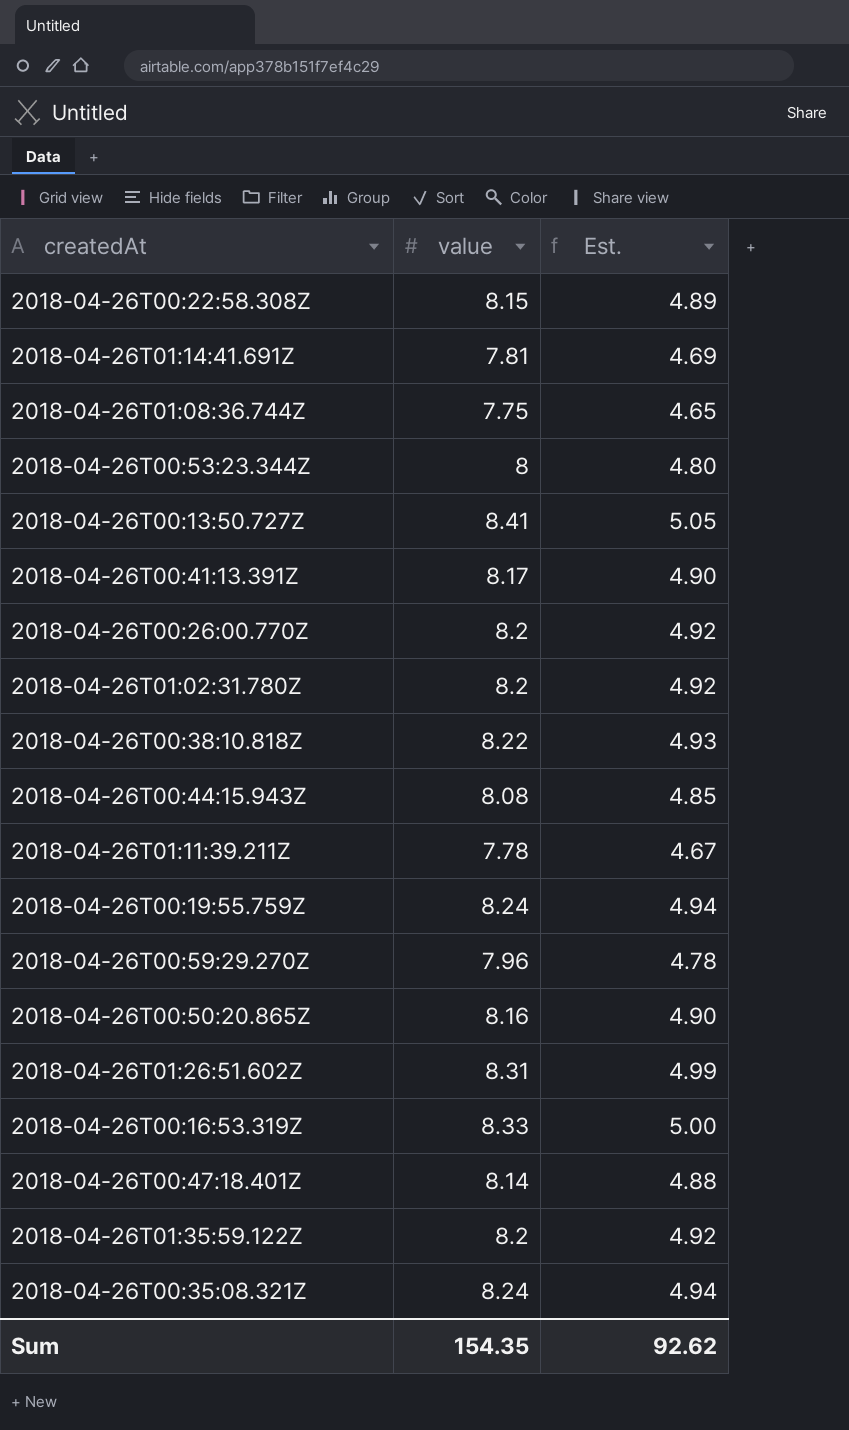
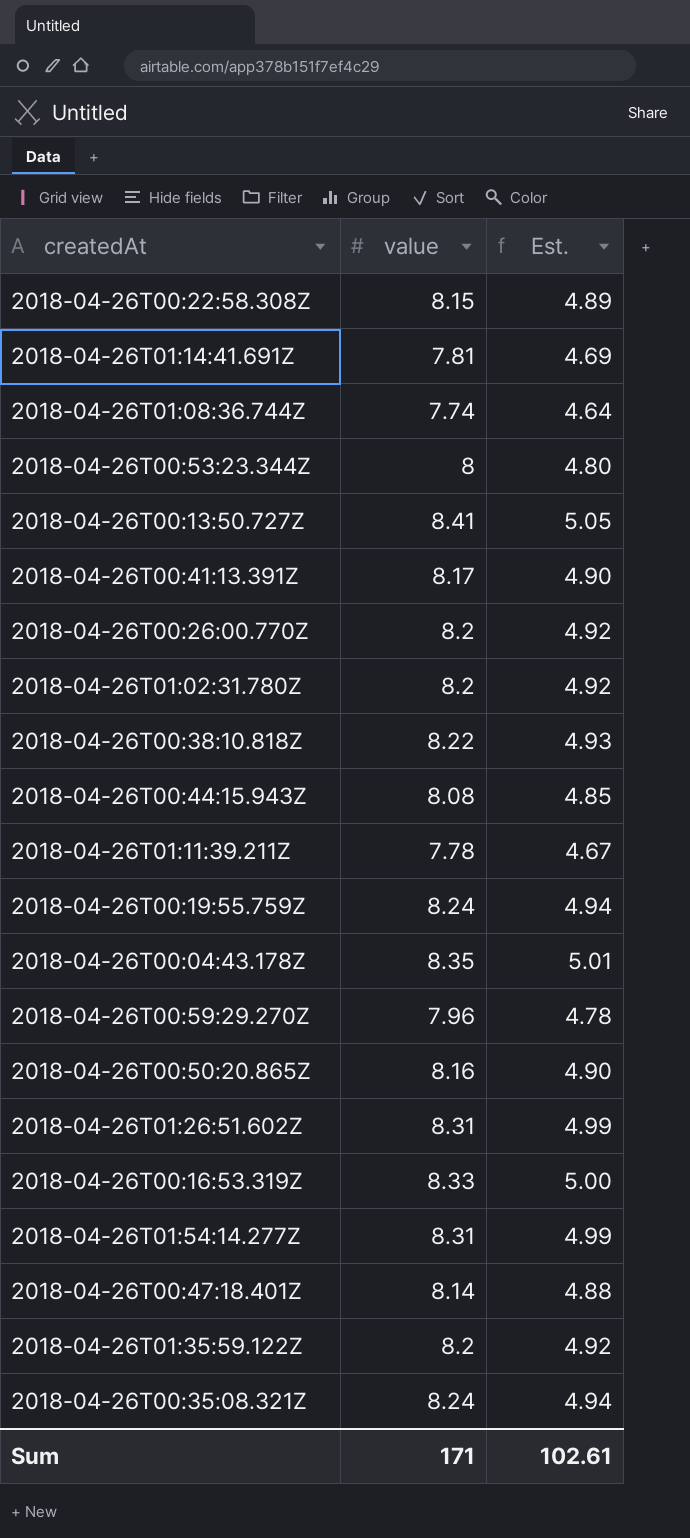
2018-04-26T01:08:36.744Z | value: 7.75 -> 7.74
2018-04-26T01:08:36.744Z | Est.: 4.65 -> 4.64
row 2018-04-26T00:04:43.178Z: none -> 8.35 | 5.01
row 2018-04-26T01:54:14.277Z: none -> 8.31 | 4.99
Sum | value: 154.35 -> 171
Sum | Est.: 92.62 -> 102.61

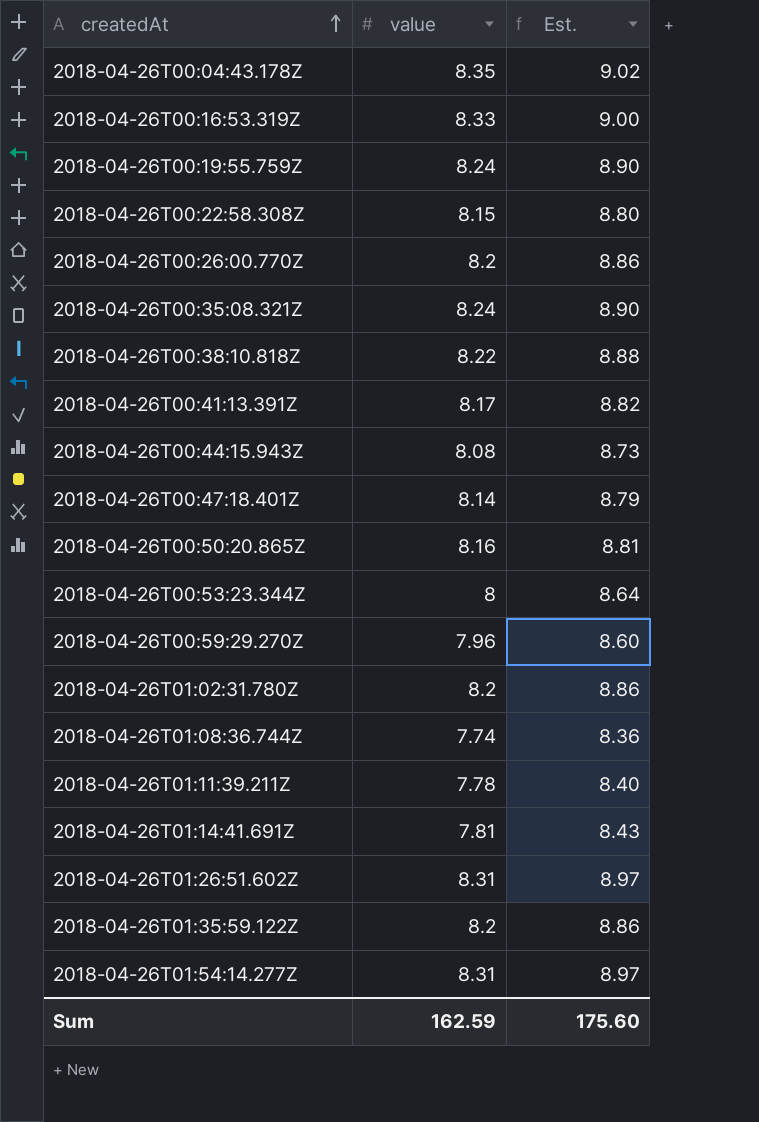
row order: none -> createdAt ascending
column Est. | formula: [value] * 0.6 -> [value] * 1.08
row 2018-04-26T00:13:50.727Z: 8.41 | 5.05 -> none
Sum | value: 171 -> 162.59
Sum | Est.: 102.61 -> 175.60

